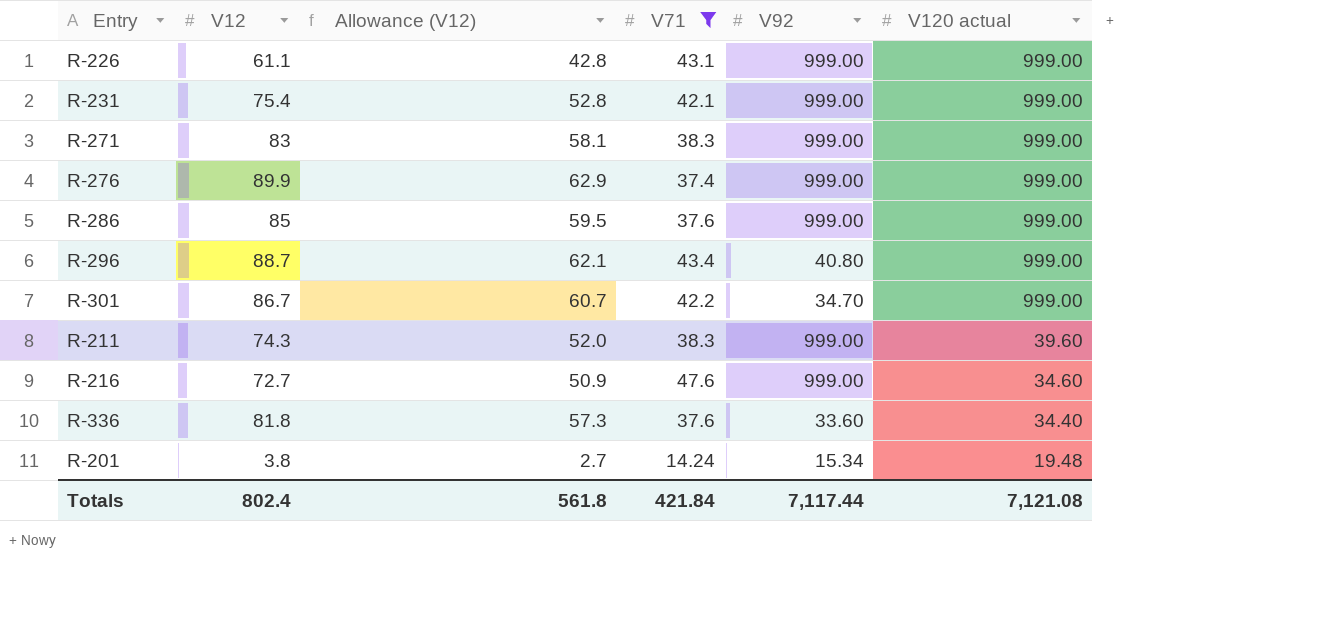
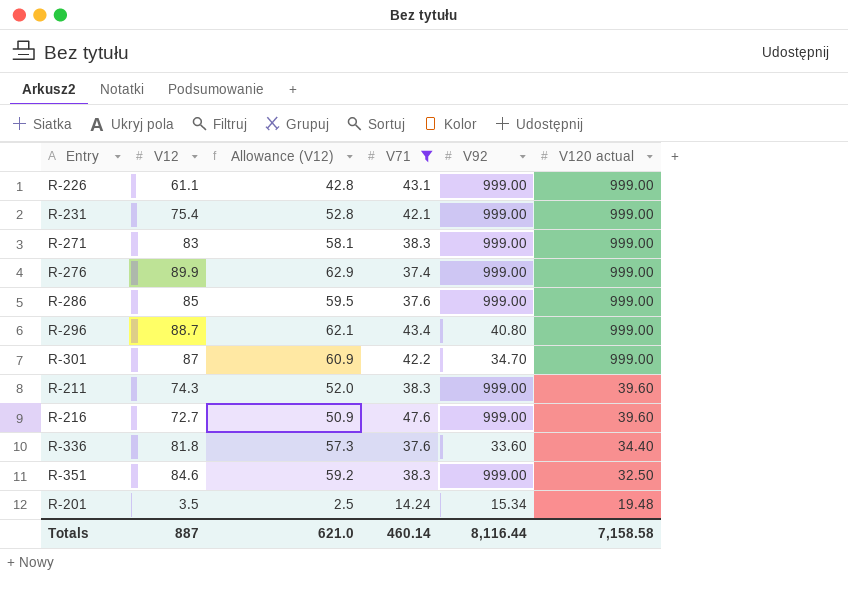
R-301 | V12: 86.7 -> 87
R-301 | Allowance (V12): 60.7 -> 60.9
R-216 | V120 actual: 34.60 -> 39.60
row R-351: none -> 84.6 | 59.2 | 38.3 | 999.00 | 32.50
R-201 | V12: 3.8 -> 3.5
R-201 | Allowance (V12): 2.7 -> 2.5
Totals | V12: 802.4 -> 887
Totals | Allowance (V12): 561.8 -> 621.0
Totals | V71: 421.84 -> 460.14
Totals | V92: 7,117.44 -> 8,116.44
Totals | V120 actual: 7,121.08 -> 7,158.58

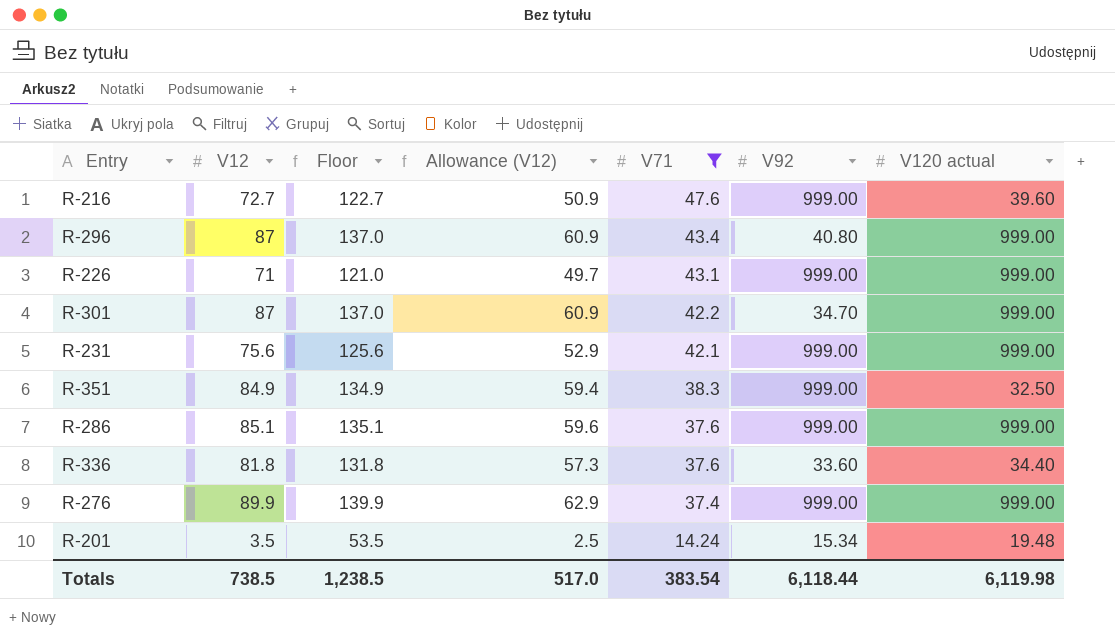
row order: V120 actual descending -> V71 descending
column Floor | formula: none -> [V12] + 50
row R-271: 83 | 58.1 | 38.3 | 999.00 | 999.00 -> none
row R-211: 74.3 | 52.0 | 38.3 | 999.00 | 39.60 -> none
R-296 | V12: 88.7 -> 87
R-296 | Allowance (V12): 62.1 -> 60.9
R-226 | V12: 61.1 -> 71
R-226 | Allowance (V12): 42.8 -> 49.7
R-231 | V12: 75.4 -> 75.6
R-231 | Allowance (V12): 52.8 -> 52.9
R-351 | V12: 84.6 -> 84.9
R-351 | Allowance (V12): 59.2 -> 59.4
R-286 | V12: 85 -> 85.1
R-286 | Allowance (V12): 59.5 -> 59.6
Totals | V12: 887 -> 738.5
Totals | Allowance (V12): 621.0 -> 517.0
Totals | V71: 460.14 -> 383.54
Totals | V92: 8,116.44 -> 6,118.44
Totals | V120 actual: 7,158.58 -> 6,119.98

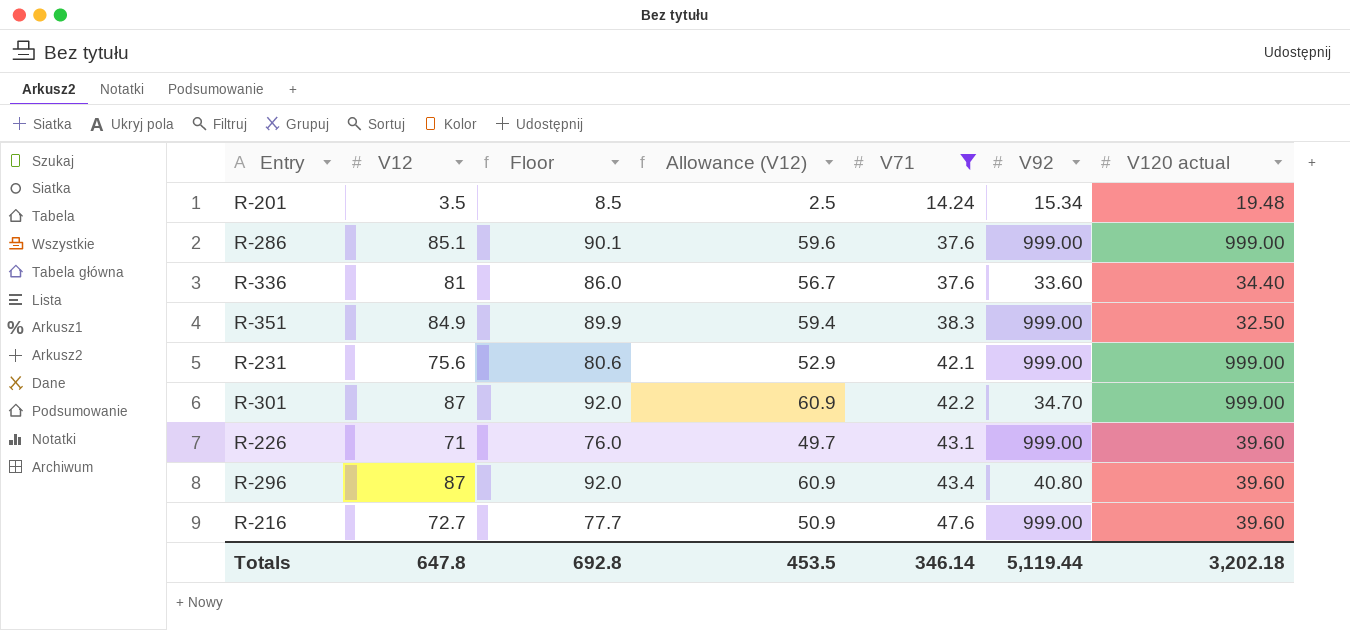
row order: V71 descending -> V71 ascending
column Floor | formula: [V12] + 50 -> [V12] + 5
row R-276: 89.9 | 139.9 | 62.9 | 37.4 | 999.00 | 999.00 -> none
R-336 | V12: 81.8 -> 81
R-336 | Allowance (V12): 57.3 -> 56.7
R-226 | V120 actual: 999.00 -> 39.60
R-296 | V120 actual: 999.00 -> 39.60
Totals | V12: 738.5 -> 647.8
Totals | Floor: 1,238.5 -> 692.8
Totals | Allowance (V12): 517.0 -> 453.5
Totals | V71: 383.54 -> 346.14
Totals | V92: 6,118.44 -> 5,119.44
Totals | V120 actual: 6,119.98 -> 3,202.18

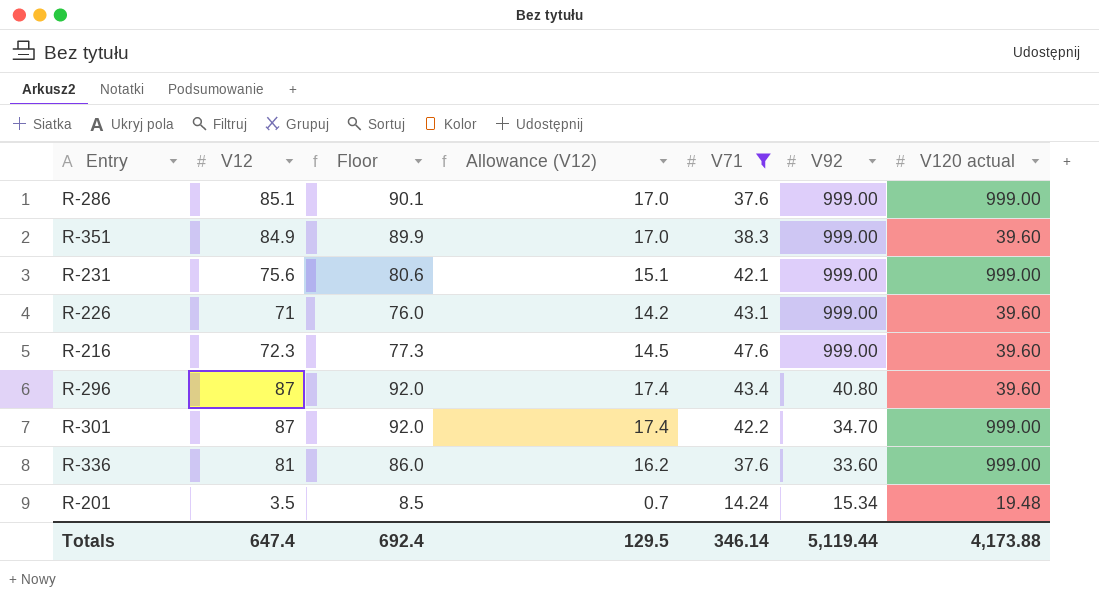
row order: V71 ascending -> V92 descending
column Allowance (V12) | formula: [V12] * 0.7 -> [V12] * 0.2
R-351 | V120 actual: 32.50 -> 39.60
R-216 | V12: 72.7 -> 72.3
R-216 | Floor: 77.7 -> 77.3
R-336 | V120 actual: 34.40 -> 999.00
Totals | V12: 647.8 -> 647.4
Totals | Floor: 692.8 -> 692.4
Totals | Allowance (V12): 453.5 -> 129.5
Totals | V120 actual: 3,202.18 -> 4,173.88

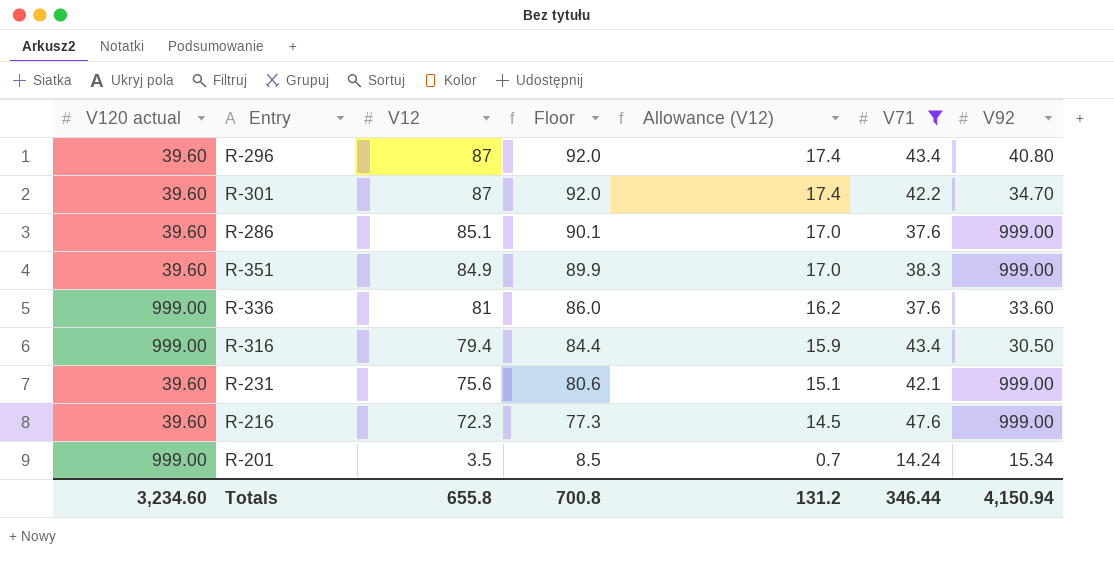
row order: V92 descending -> V12 descending
column V120 actual | position: 7 -> 1
row R-226: 71 | 76.0 | 14.2 | 43.1 | 999.00 | 39.60 -> none
R-301 | V120 actual: 999.00 -> 39.60
R-286 | V120 actual: 999.00 -> 39.60
row R-316: none -> 999.00 | 79.4 | 84.4 | 15.9 | 43.4 | 30.50
R-231 | V120 actual: 999.00 -> 39.60
R-201 | V120 actual: 19.48 -> 999.00
Totals | V120 actual: 4,173.88 -> 3,234.60
Totals | V12: 647.4 -> 655.8
Totals | Floor: 692.4 -> 700.8
Totals | Allowance (V12): 129.5 -> 131.2
Totals | V71: 346.14 -> 346.44
Totals | V92: 5,119.44 -> 4,150.94

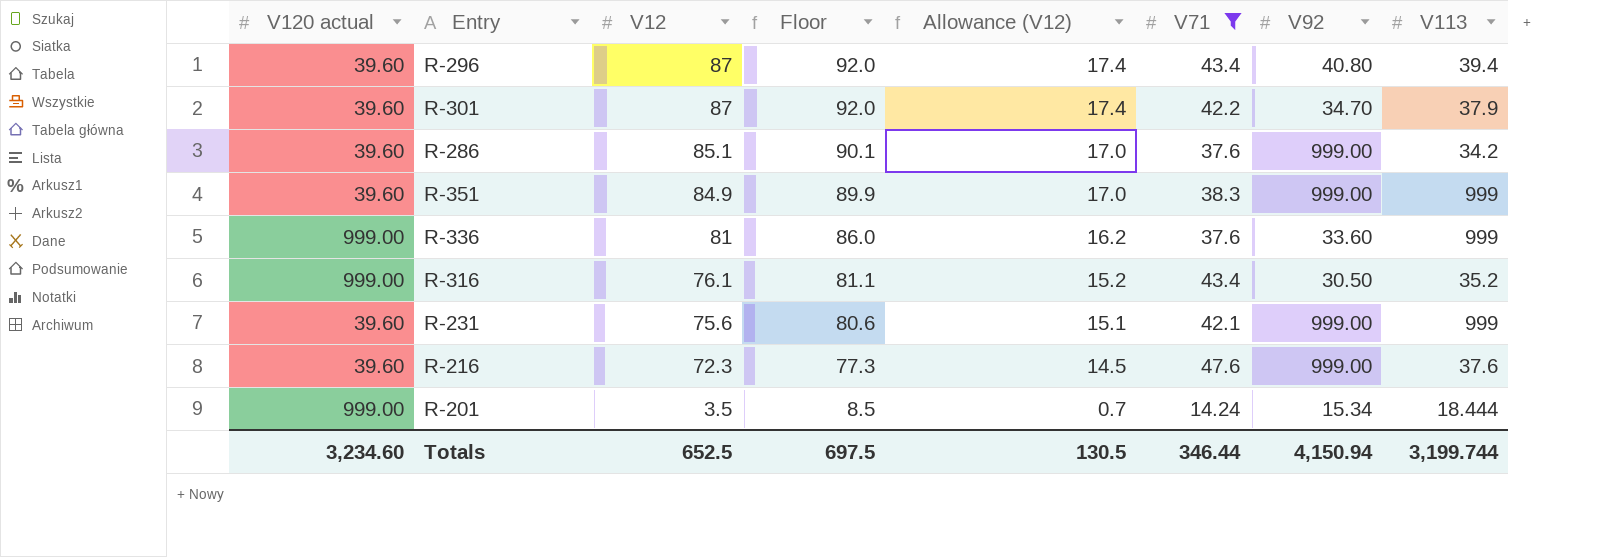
column V113 | position: none -> 8
R-316 | V12: 79.4 -> 76.1
R-316 | Floor: 84.4 -> 81.1
R-316 | Allowance (V12): 15.9 -> 15.2
Totals | V12: 655.8 -> 652.5
Totals | Floor: 700.8 -> 697.5
Totals | Allowance (V12): 131.2 -> 130.5

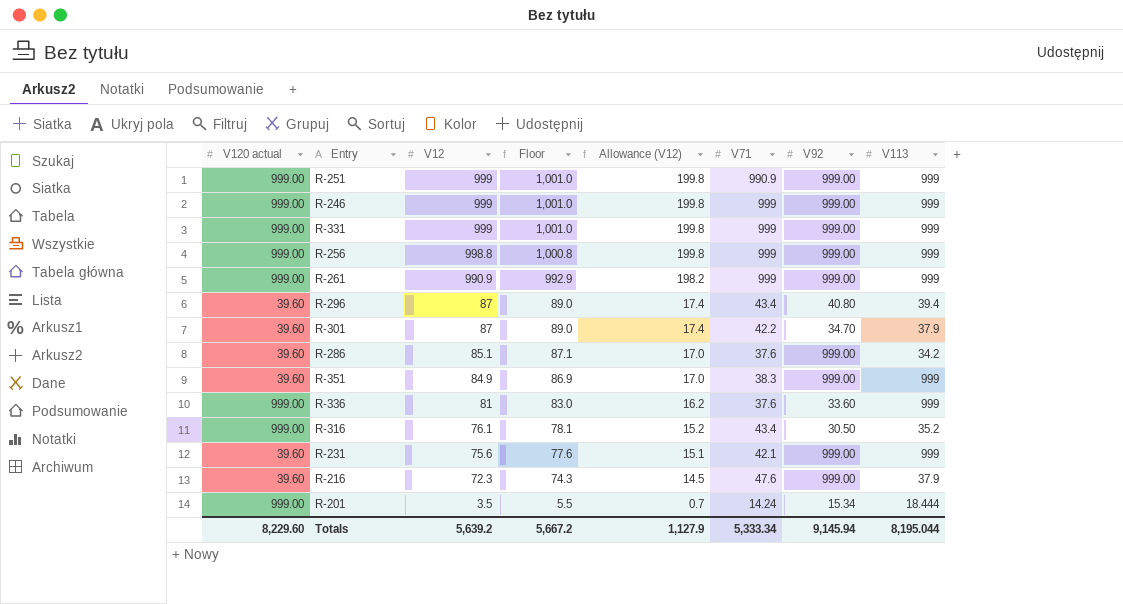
filter: V71 <= 47.6 -> none
column Floor | formula: [V12] + 5 -> [V12] + 2
R-216 | V113: 37.6 -> 37.9
Totals | V120 actual: 3,234.60 -> 8,229.60
Totals | V12: 652.5 -> 5,639.2
Totals | Floor: 697.5 -> 5,667.2
Totals | Allowance (V12): 130.5 -> 1,127.9
Totals | V71: 346.44 -> 5,333.34
Totals | V92: 4,150.94 -> 9,145.94
Totals | V113: 3,199.744 -> 8,195.044

